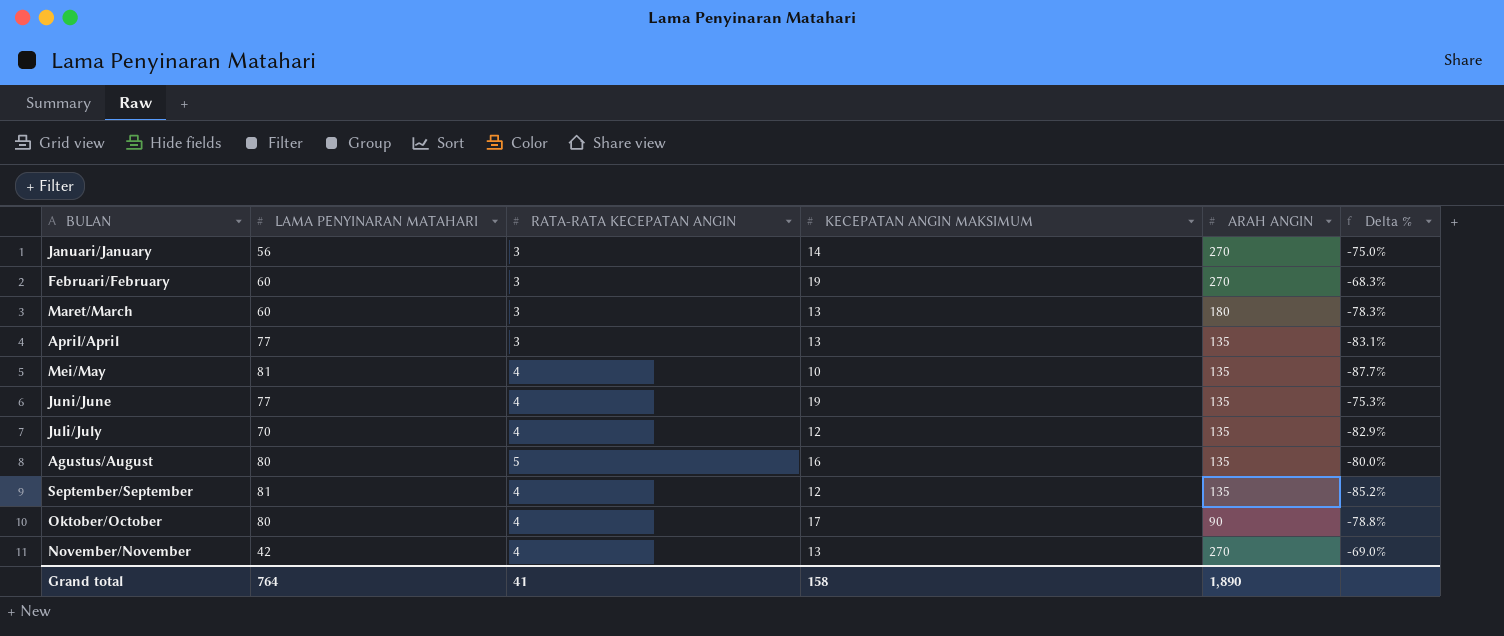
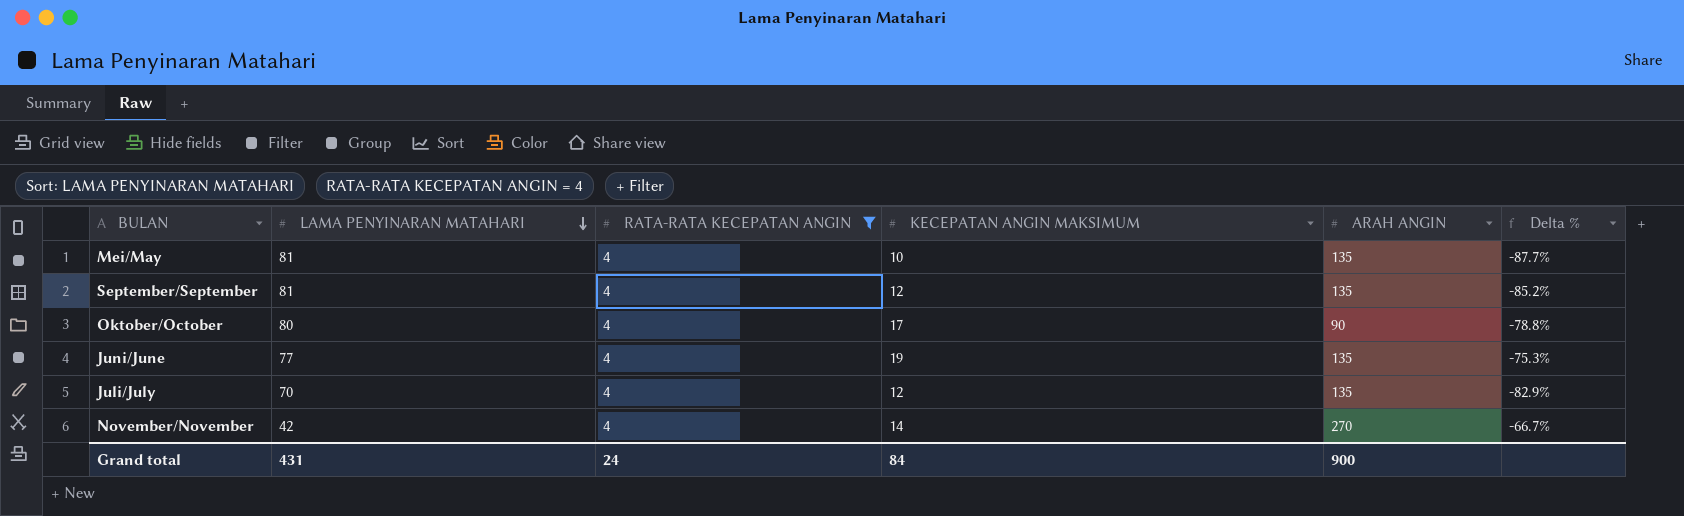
filter: none -> RATA-RATA KECEPATAN ANGIN = 4
row order: none -> LAMA PENYINARAN MATAHARI descending
November/November | KECEPATAN ANGIN MAKSIMUM: 13 -> 14
November/November | Delta %: -69.0% -> -66.7%
Grand total | LAMA PENYINARAN MATAHARI: 764 -> 431
Grand total | RATA-RATA KECEPATAN ANGIN: 41 -> 24
Grand total | KECEPATAN ANGIN MAKSIMUM: 158 -> 84
Grand total | ARAH ANGIN: 1,890 -> 900

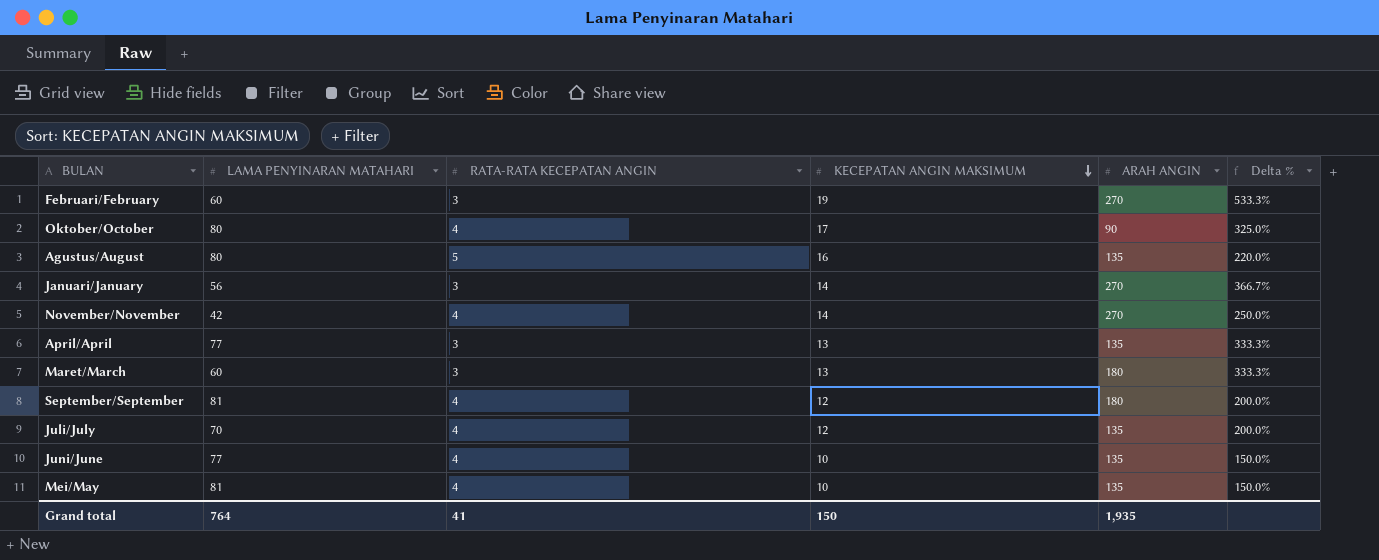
filter: RATA-RATA KECEPATAN ANGIN = 4 -> none
row order: LAMA PENYINARAN MATAHARI descending -> KECEPATAN ANGIN MAKSIMUM descending
column Delta % | formula: ([KECEPATAN ANGIN MAKSIMUM] - [LAMA PENYINARAN MATAHARI]) / [LAMA PENYINARAN MATAHARI] -> ([KECEPATAN ANGIN MAKSIMUM] - [RATA-RATA KECEPATAN ANGIN]) / [RATA-RATA KECEPATAN ANGIN]
September/September | ARAH ANGIN: 135 -> 180
Juni/June | KECEPATAN ANGIN MAKSIMUM: 19 -> 10
Grand total | LAMA PENYINARAN MATAHARI: 431 -> 764
Grand total | RATA-RATA KECEPATAN ANGIN: 24 -> 41
Grand total | KECEPATAN ANGIN MAKSIMUM: 84 -> 150
Grand total | ARAH ANGIN: 900 -> 1,935

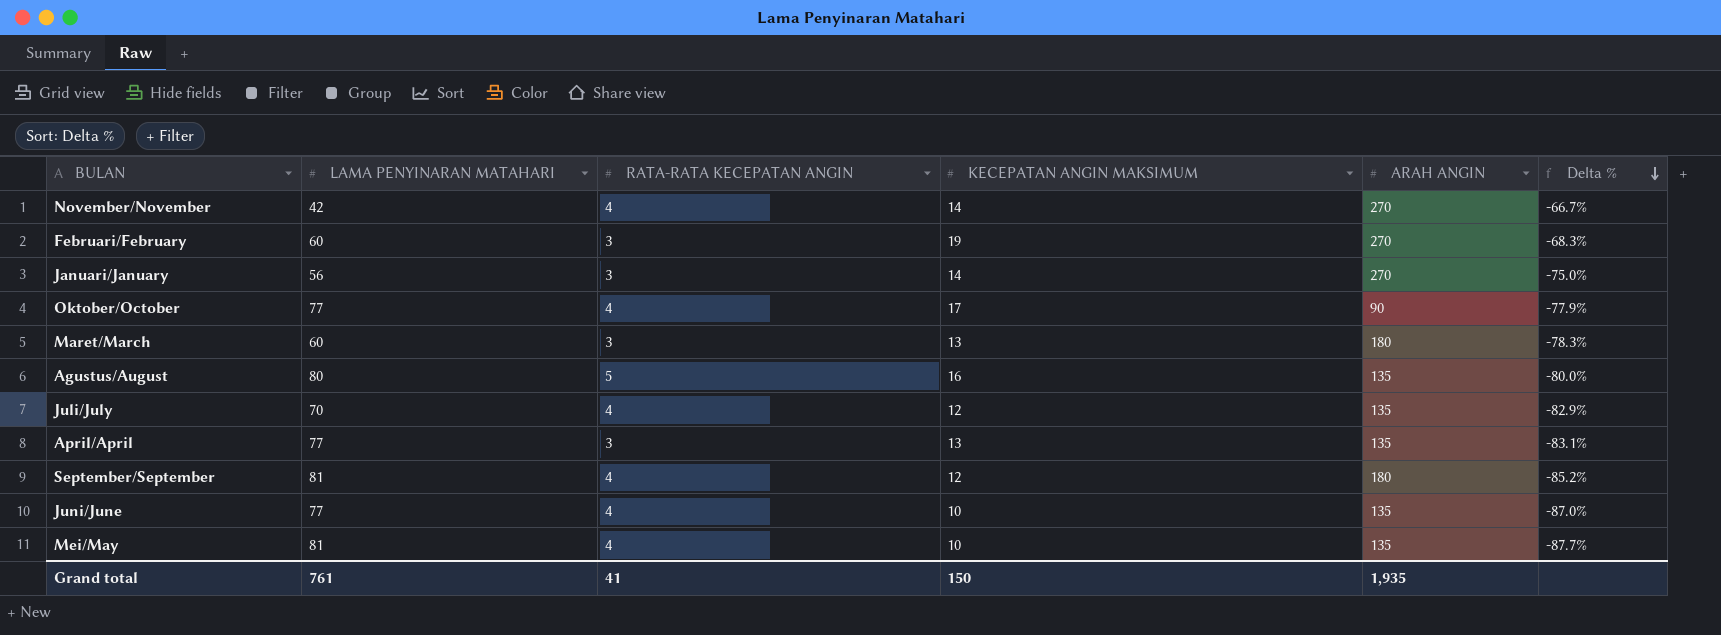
row order: KECEPATAN ANGIN MAKSIMUM descending -> Delta % descending
column Delta % | formula: ([KECEPATAN ANGIN MAKSIMUM] - [RATA-RATA KECEPATAN ANGIN]) / [RATA-RATA KECEPATAN ANGIN] -> ([KECEPATAN ANGIN MAKSIMUM] - [LAMA PENYINARAN MATAHARI]) / [LAMA PENYINARAN MATAHARI]
Oktober/October | LAMA PENYINARAN MATAHARI: 80 -> 77
Grand total | LAMA PENYINARAN MATAHARI: 764 -> 761

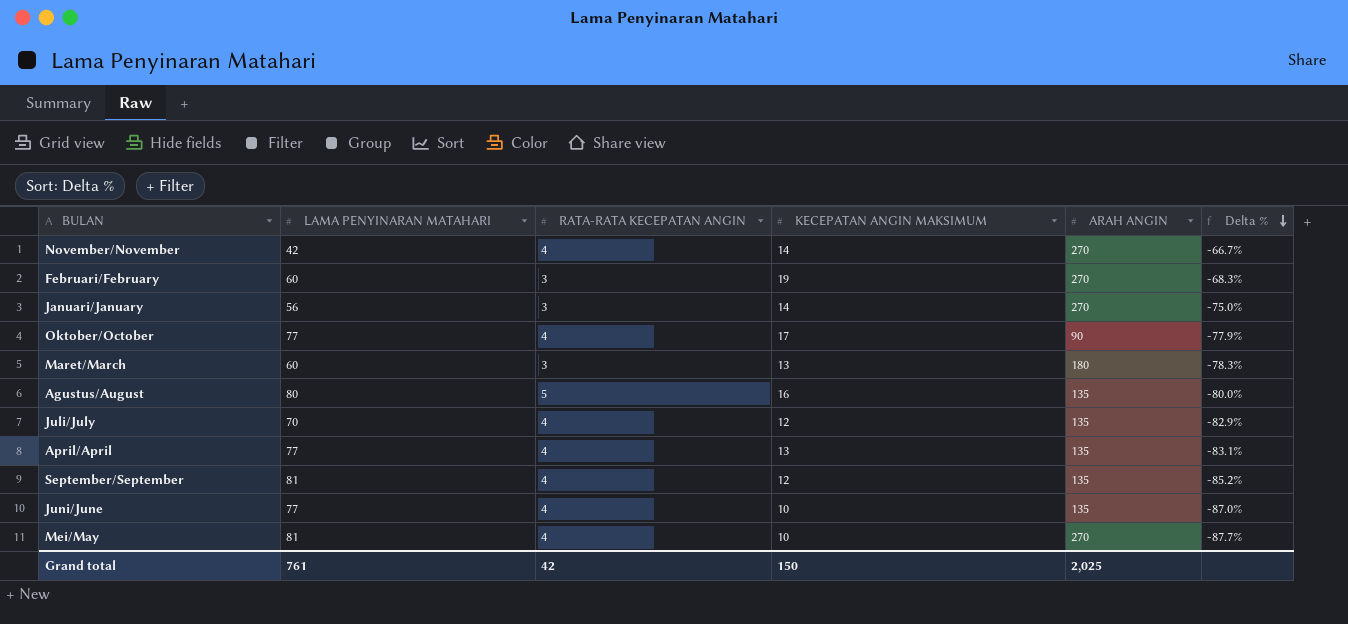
April/April | RATA-RATA KECEPATAN ANGIN: 3 -> 4
September/September | ARAH ANGIN: 180 -> 135
Mei/May | ARAH ANGIN: 135 -> 270
Grand total | RATA-RATA KECEPATAN ANGIN: 41 -> 42
Grand total | ARAH ANGIN: 1,935 -> 2,025

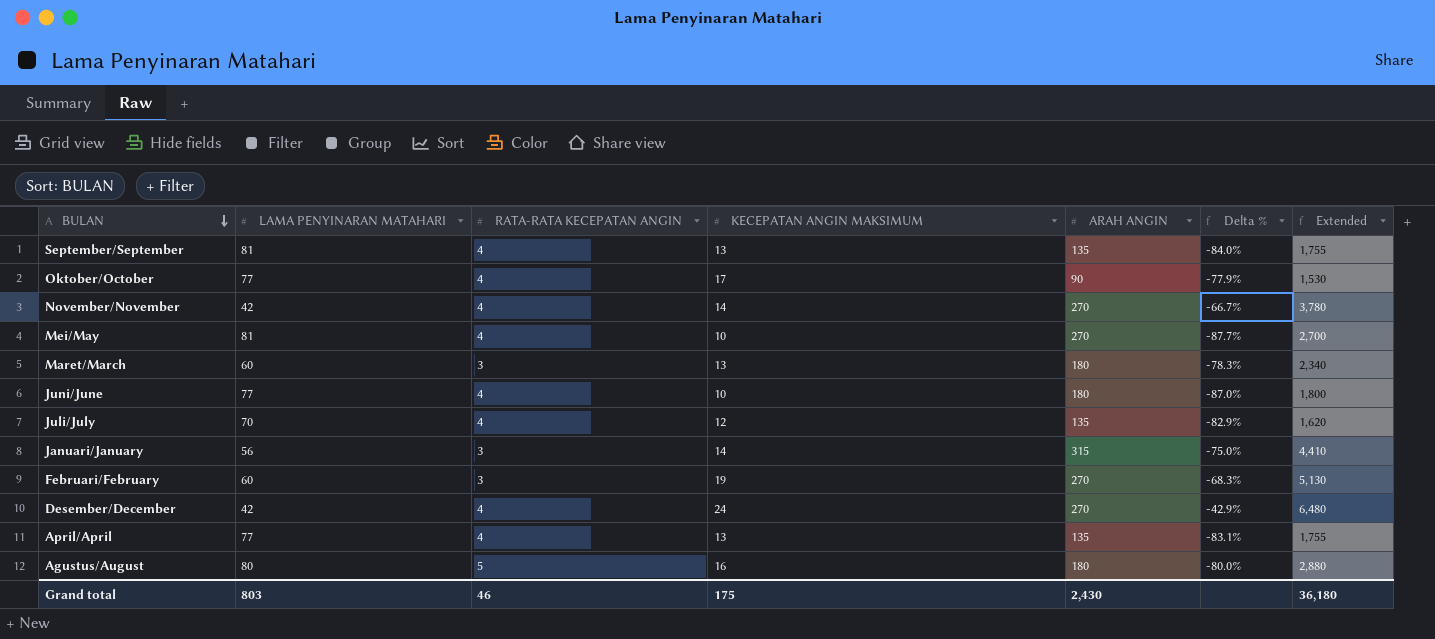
row order: Delta % descending -> BULAN descending
column Extended | formula: none -> [KECEPATAN ANGIN MAKSIMUM] * [ARAH ANGIN]
September/September | KECEPATAN ANGIN MAKSIMUM: 12 -> 13
September/September | Delta %: -85.2% -> -84.0%
Juni/June | ARAH ANGIN: 135 -> 180
Januari/January | ARAH ANGIN: 270 -> 315
row Desember/December: none -> 42 | 4 | 24 | 270 | -42.9% | 6,480
Agustus/August | ARAH ANGIN: 135 -> 180
Grand total | LAMA PENYINARAN MATAHARI: 761 -> 803
Grand total | RATA-RATA KECEPATAN ANGIN: 42 -> 46
Grand total | KECEPATAN ANGIN MAKSIMUM: 150 -> 175
Grand total | ARAH ANGIN: 2,025 -> 2,430

